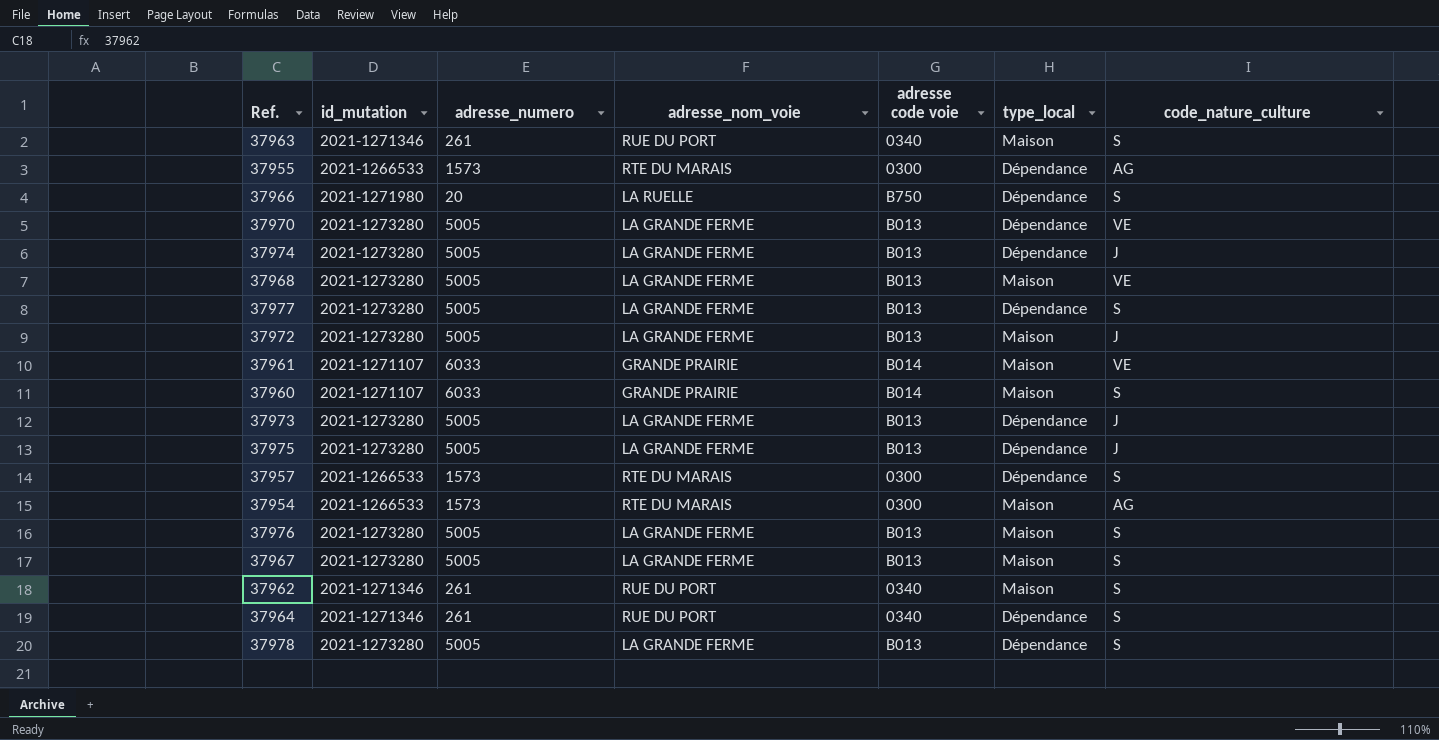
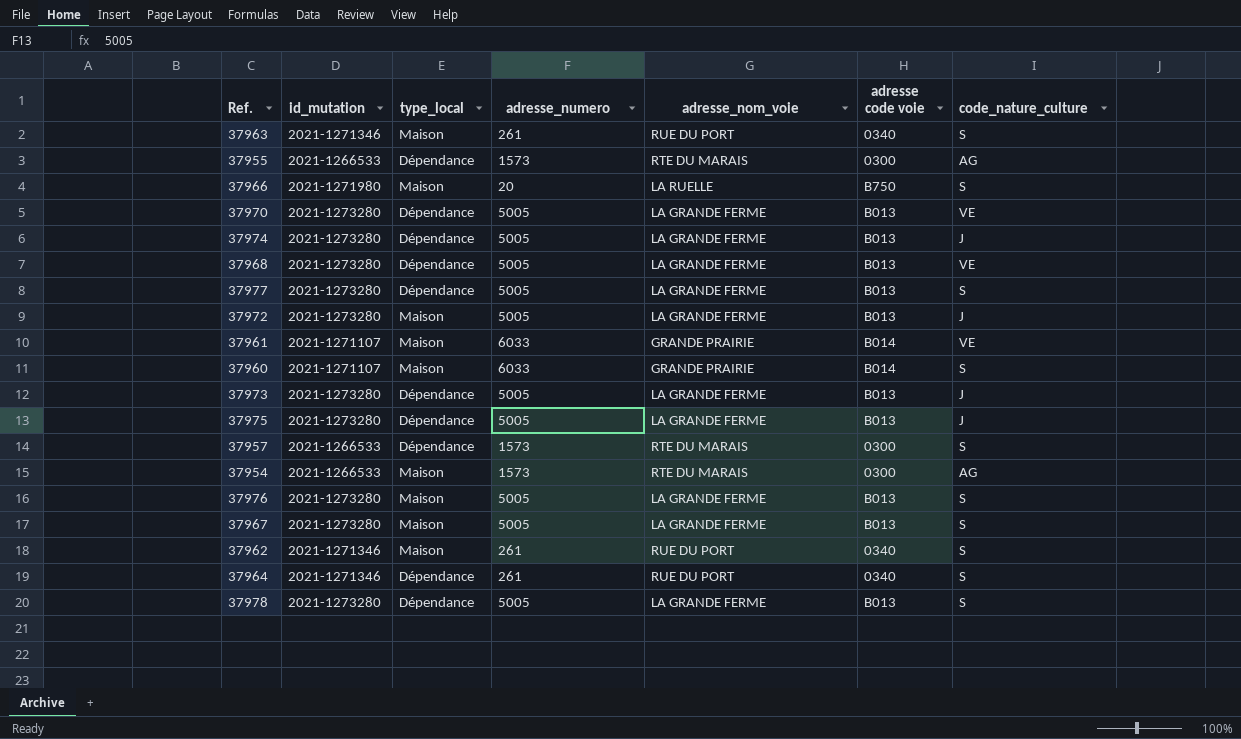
column type_local | position: 6 -> 3
37966 | type_local: Dépendance -> Maison
37968 | type_local: Maison -> Dépendance

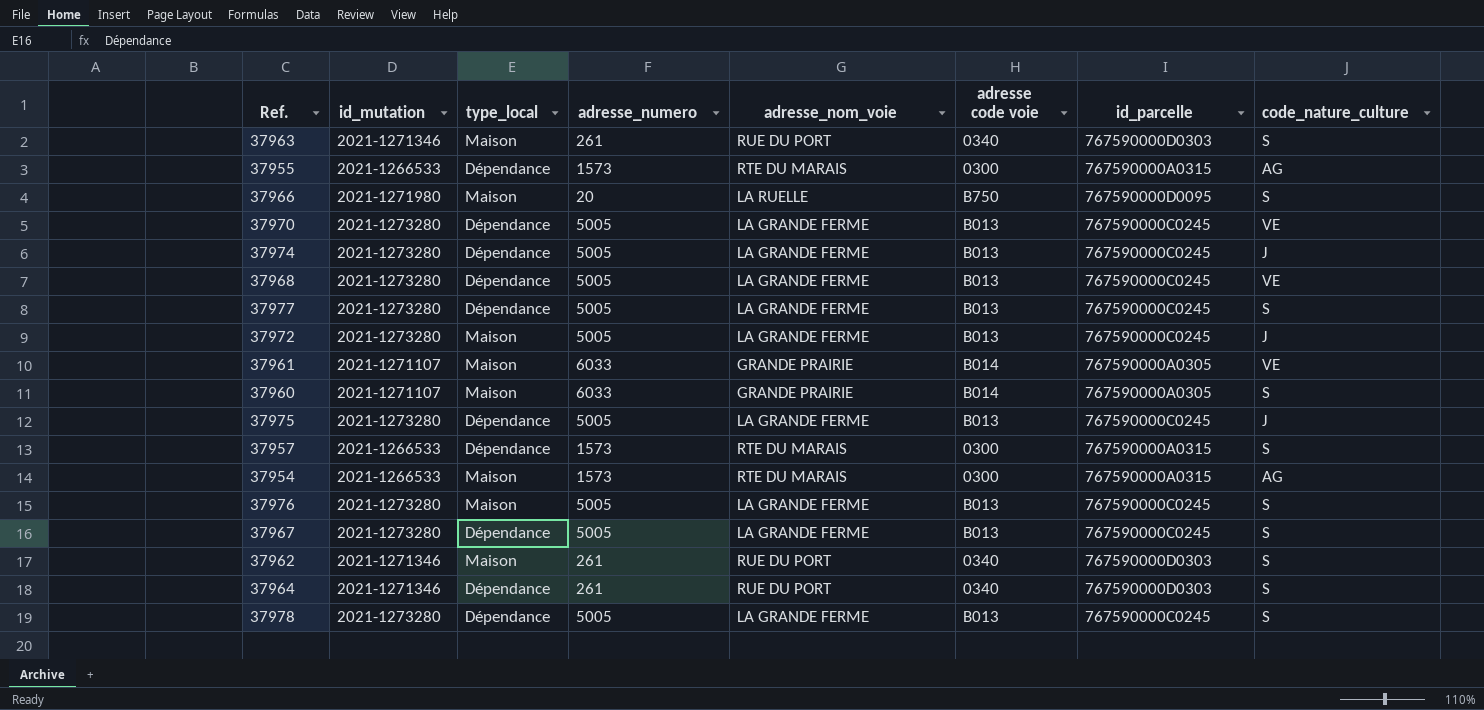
column id_parcelle | position: none -> 7
row 37973: 2021-1273280 | Dépendance | 5005 | LA GRANDE FERME | B013 | J -> none
37967 | type_local: Maison -> Dépendance

